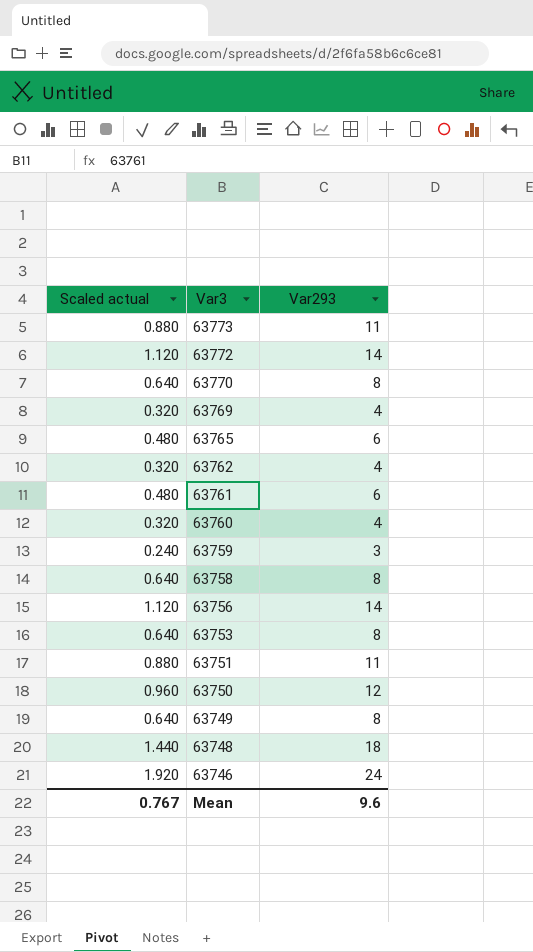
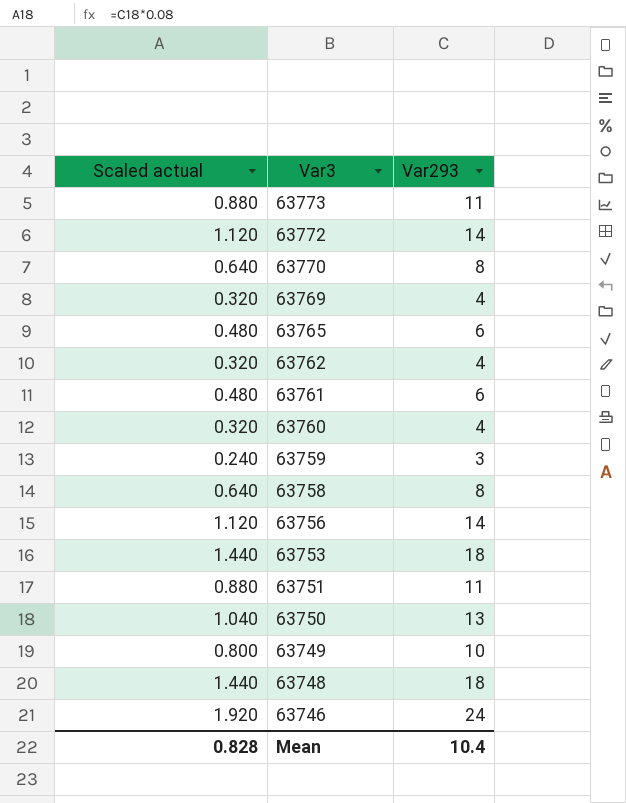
63753 | Scaled actual: 0.640 -> 1.440
63753 | Var293: 8 -> 18
63750 | Scaled actual: 0.960 -> 1.040
63750 | Var293: 12 -> 13
63749 | Scaled actual: 0.640 -> 0.800
63749 | Var293: 8 -> 10
Mean | Scaled actual: 0.767 -> 0.828
Mean | Var293: 9.6 -> 10.4

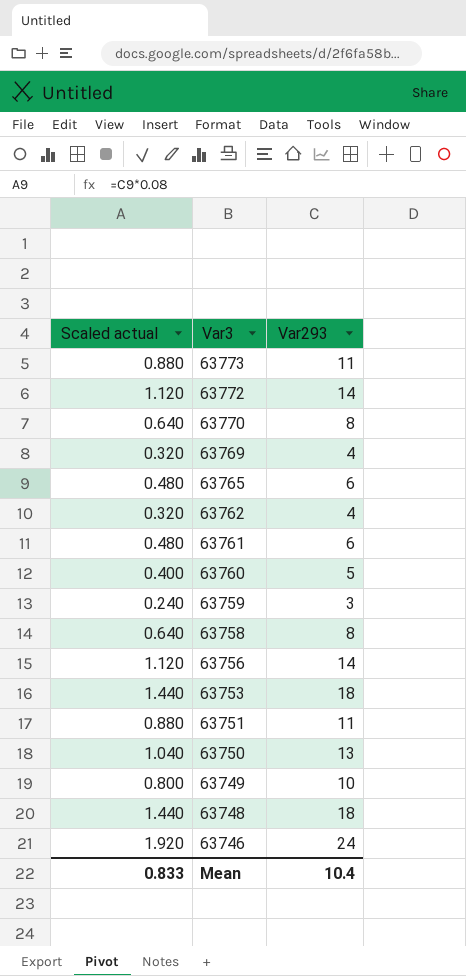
63760 | Scaled actual: 0.320 -> 0.400
63760 | Var293: 4 -> 5
Mean | Scaled actual: 0.828 -> 0.833

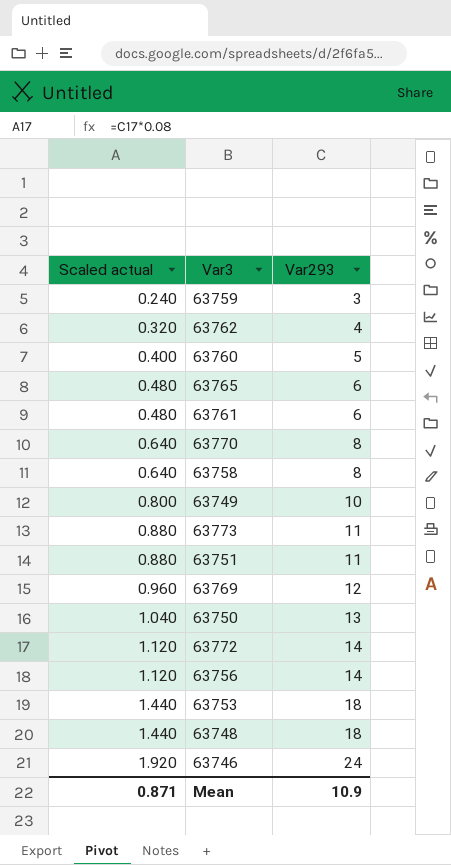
row order: Var3 descending -> Scaled actual ascending
63769 | Scaled actual: 0.320 -> 0.960
63769 | Var293: 4 -> 12
Mean | Scaled actual: 0.833 -> 0.871
Mean | Var293: 10.4 -> 10.9

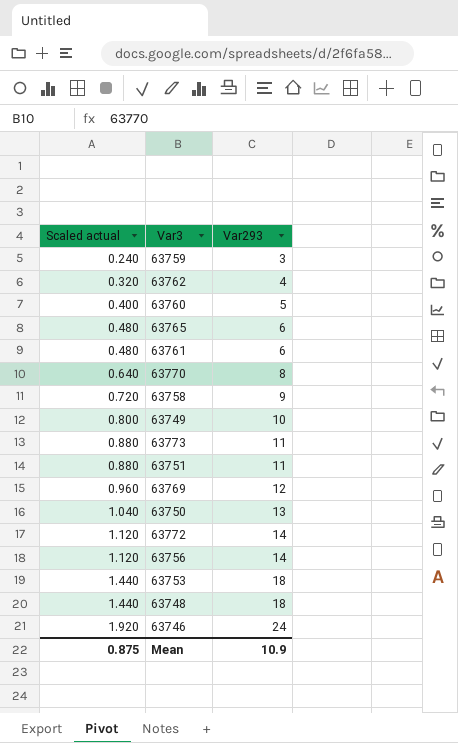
63758 | Scaled actual: 0.640 -> 0.720
63758 | Var293: 8 -> 9
Mean | Scaled actual: 0.871 -> 0.875

